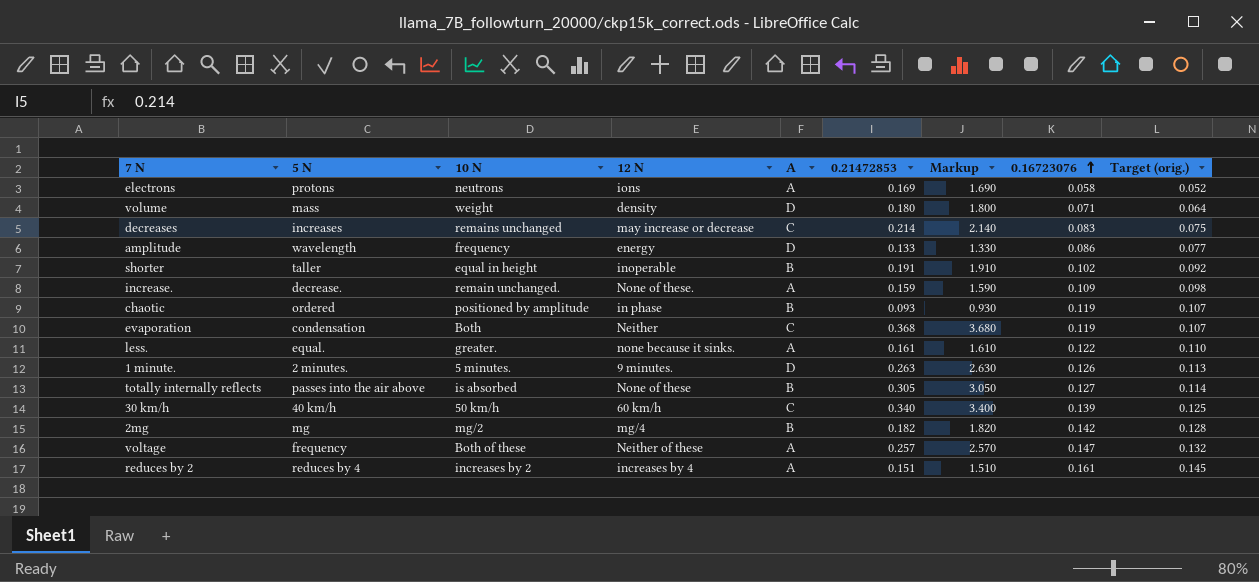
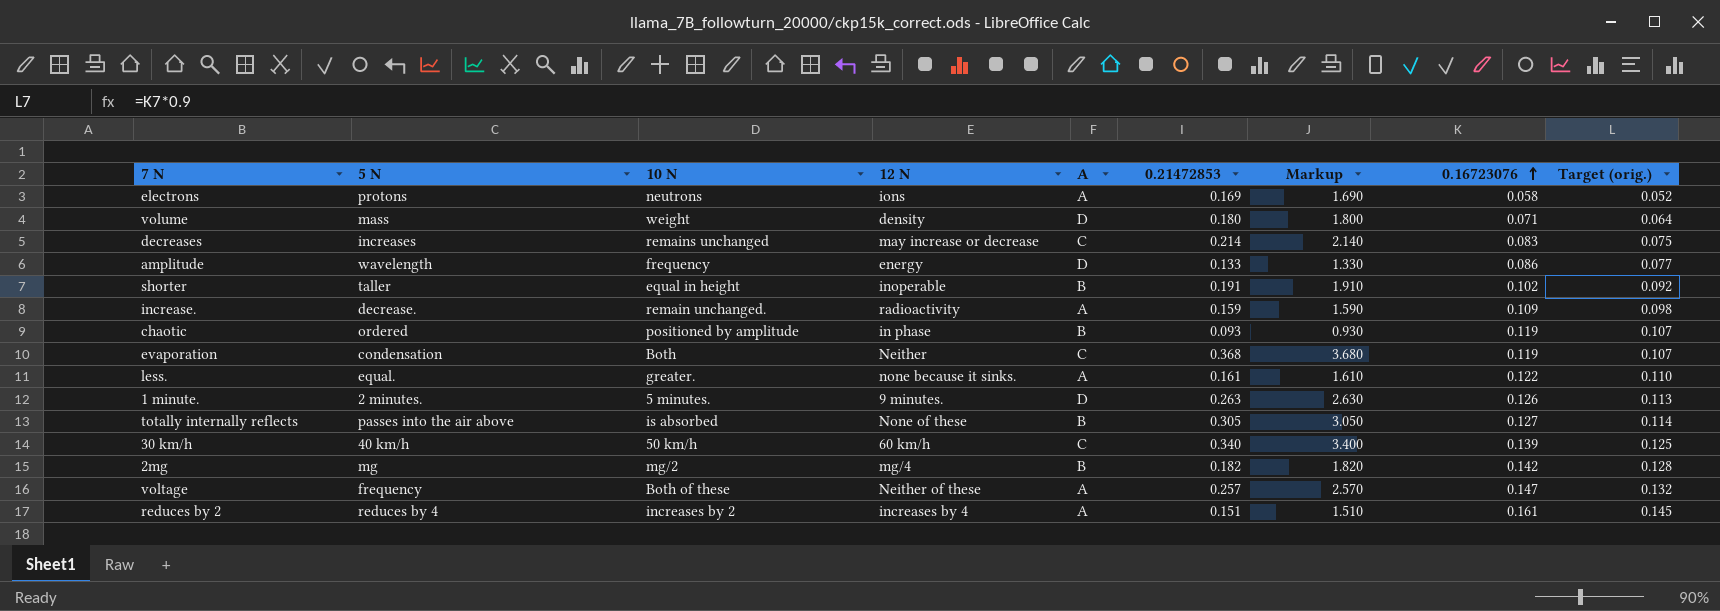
increase. | 12 N: None of these. -> radioactivity

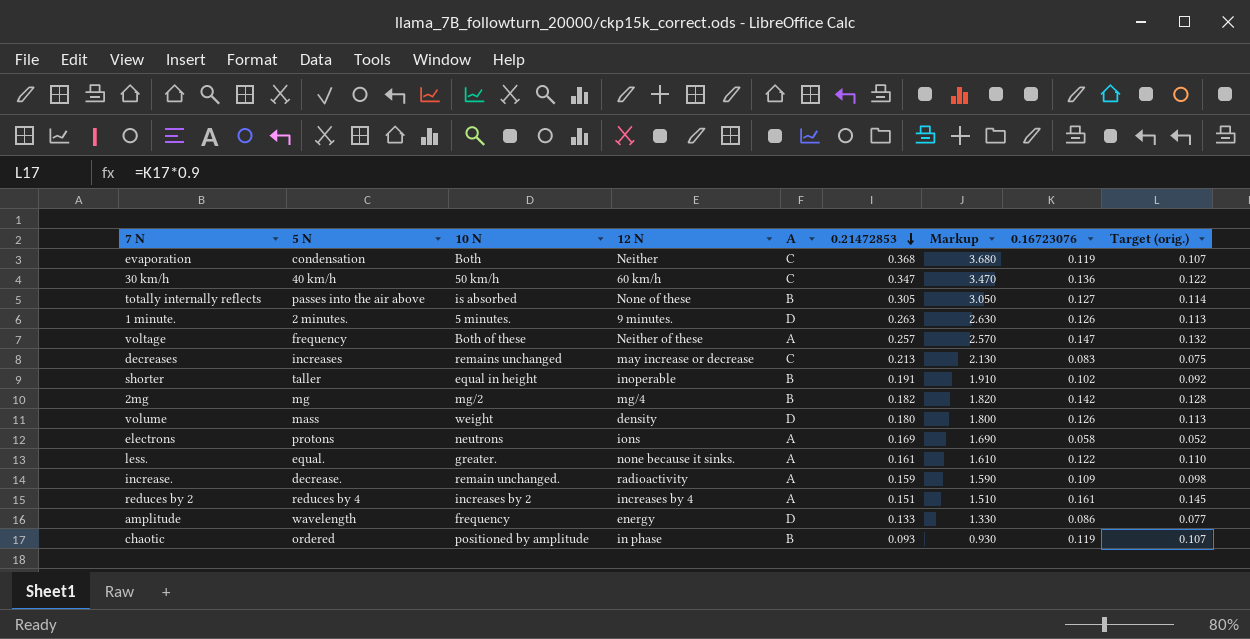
row order: 0.16723076 ascending -> 0.21472853 descending
30 km/h | 0.21472853: 0.340 -> 0.347
30 km/h | Markup: 3.400 -> 3.470
30 km/h | 0.16723076: 0.139 -> 0.136
30 km/h | Target (orig.): 0.125 -> 0.122
decreases | 0.21472853: 0.214 -> 0.213
decreases | Markup: 2.140 -> 2.130
volume | 0.16723076: 0.071 -> 0.126
volume | Target (orig.): 0.064 -> 0.113

